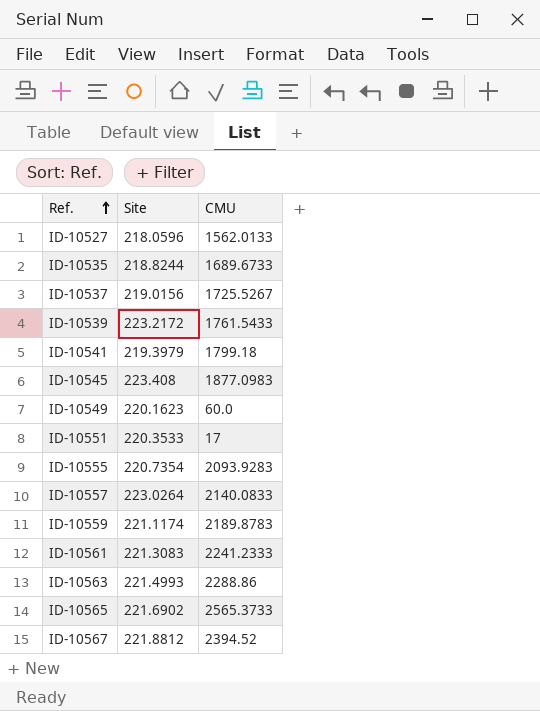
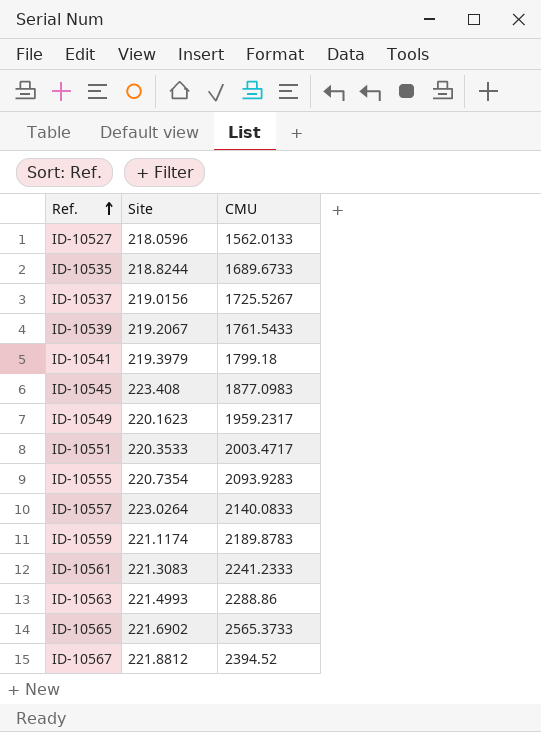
ID-10539 | Site: 223.2172 -> 219.2067
ID-10549 | CMU: 60.0 -> 1959.2317
ID-10551 | CMU: 17 -> 2003.4717

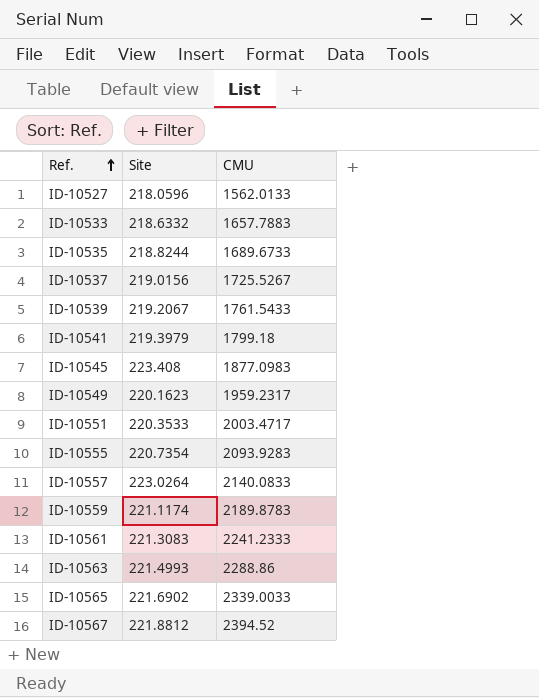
row ID-10533: none -> 218.6332 | 1657.7883
ID-10565 | CMU: 2565.3733 -> 2339.0033

